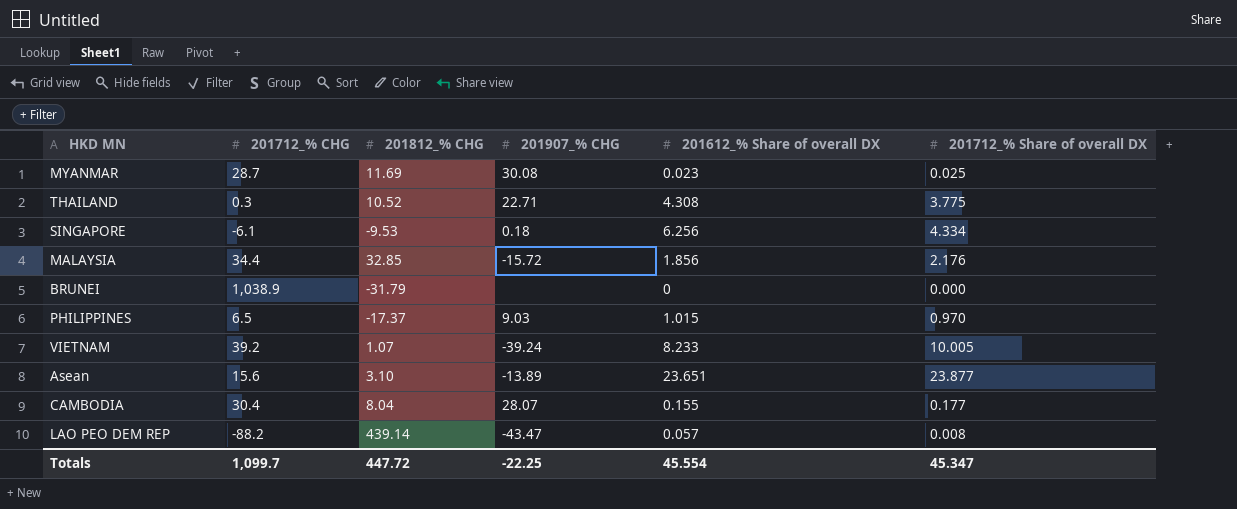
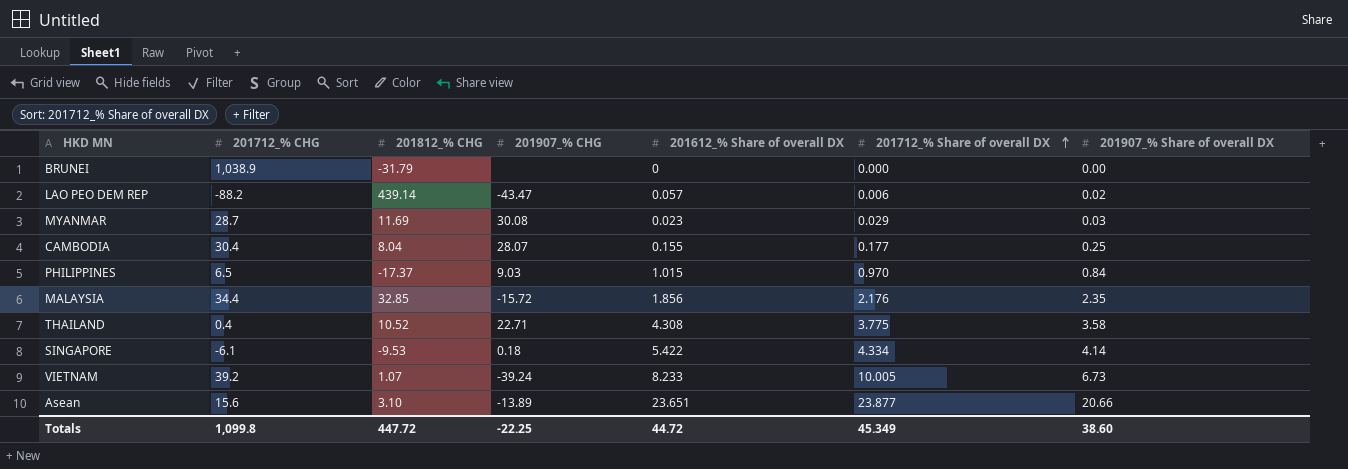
row order: none -> 201712_% Share of overall DX ascending
column 201907_% Share of overall DX | position: none -> 7
LAO PEO DEM REP | 201712_% Share of overall DX: 0.008 -> 0.006
MYANMAR | 201712_% Share of overall DX: 0.025 -> 0.029
THAILAND | 201712_% CHG: 0.3 -> 0.4
SINGAPORE | 201612_% Share of overall DX: 6.256 -> 5.422
Totals | 201712_% CHG: 1,099.7 -> 1,099.8
Totals | 201612_% Share of overall DX: 45.554 -> 44.72
Totals | 201712_% Share of overall DX: 45.347 -> 45.349

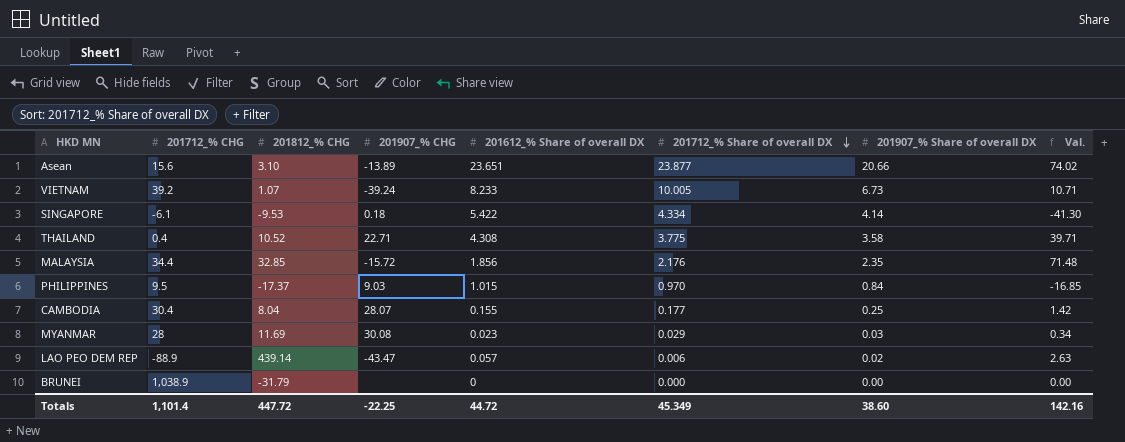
row order: 201712_% Share of overall DX ascending -> 201712_% Share of overall DX descending
column Val. | formula: none -> [201812_% CHG] * [201712_% Share of overall DX]
PHILIPPINES | 201712_% CHG: 6.5 -> 9.5
MYANMAR | 201712_% CHG: 28.7 -> 28
LAO PEO DEM REP | 201712_% CHG: -88.2 -> -88.9
Totals | 201712_% CHG: 1,099.8 -> 1,101.4

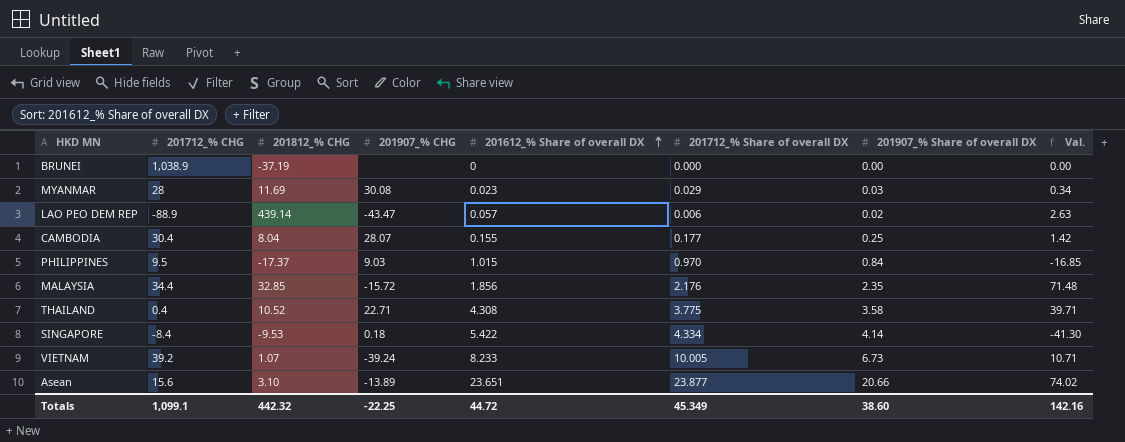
row order: 201712_% Share of overall DX descending -> 201612_% Share of overall DX ascending
BRUNEI | 201812_% CHG: -31.79 -> -37.19
SINGAPORE | 201712_% CHG: -6.1 -> -8.4
Totals | 201712_% CHG: 1,101.4 -> 1,099.1
Totals | 201812_% CHG: 447.72 -> 442.32

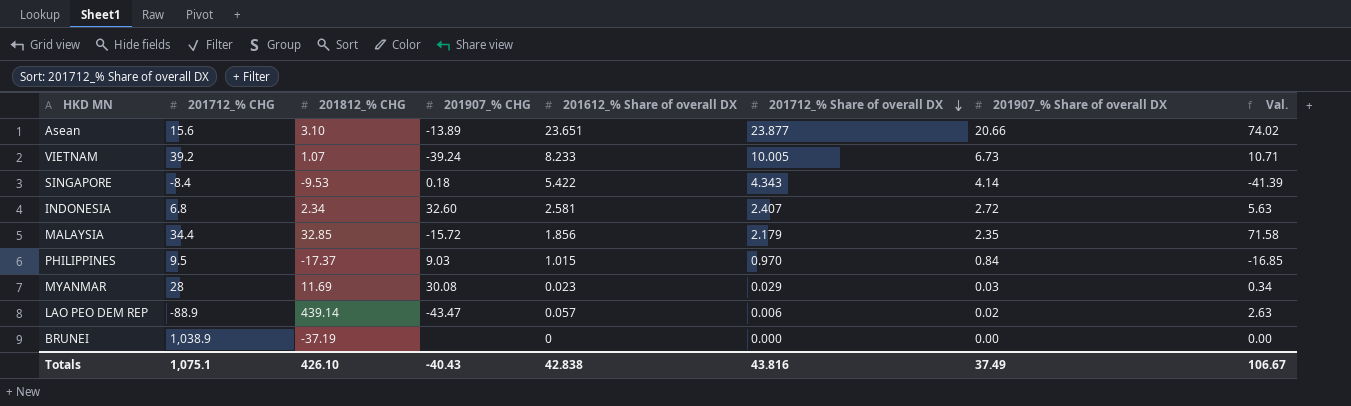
row order: 201612_% Share of overall DX ascending -> 201712_% Share of overall DX descending
row CAMBODIA: 30.4 | 8.04 | 28.07 | 0.155 | 0.177 | 0.25 | 1.42 -> none
row THAILAND: 0.4 | 10.52 | 22.71 | 4.308 | 3.775 | 3.58 | 39.71 -> none
SINGAPORE | 201712_% Share of overall DX: 4.334 -> 4.343
SINGAPORE | Val.: -41.30 -> -41.39
row INDONESIA: none -> 6.8 | 2.34 | 32.60 | 2.581 | 2.407 | 2.72 | 5.63
MALAYSIA | 201712_% Share of overall DX: 2.176 -> 2.179
MALAYSIA | Val.: 71.48 -> 71.58
Totals | 201712_% CHG: 1,099.1 -> 1,075.1
Totals | 201812_% CHG: 442.32 -> 426.10
Totals | 201907_% CHG: -22.25 -> -40.43
Totals | 201612_% Share of overall DX: 44.72 -> 42.838
Totals | 201712_% Share of overall DX: 45.349 -> 43.816
Totals | 201907_% Share of overall DX: 38.60 -> 37.49
Totals | Val.: 142.16 -> 106.67

